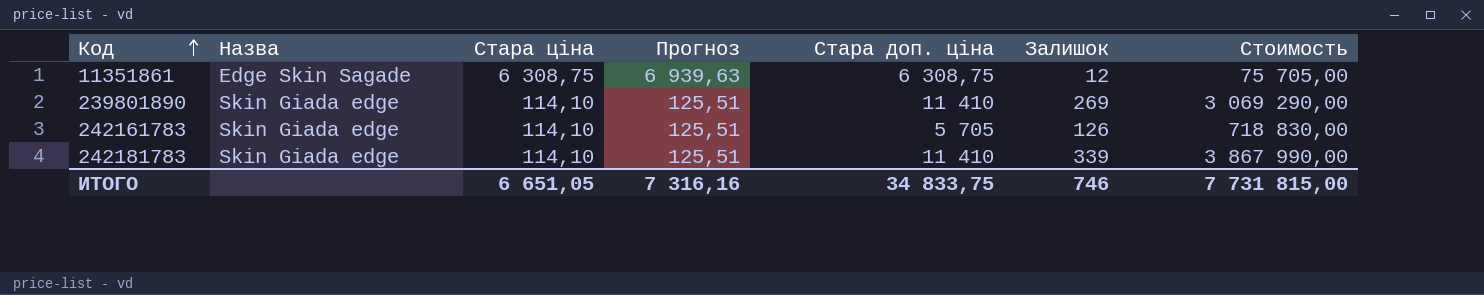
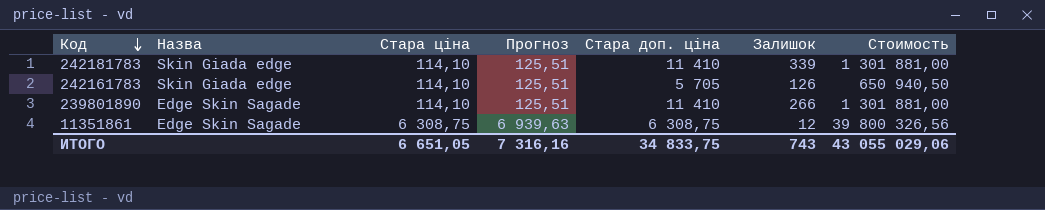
row order: Код ascending -> Код descending
column Стоимость | formula: [Стара доп. ціна] * [Залишок] -> [Стара ціна] * [Стара доп. ціна]
239801890 | Назва: Skin Giada edge -> Edge Skin Sagade
239801890 | Залишок: 269 -> 266
ИТОГО | Залишок: 746 -> 743
ИТОГО | Стоимость: 7 731 815,00 -> 43 055 029,06

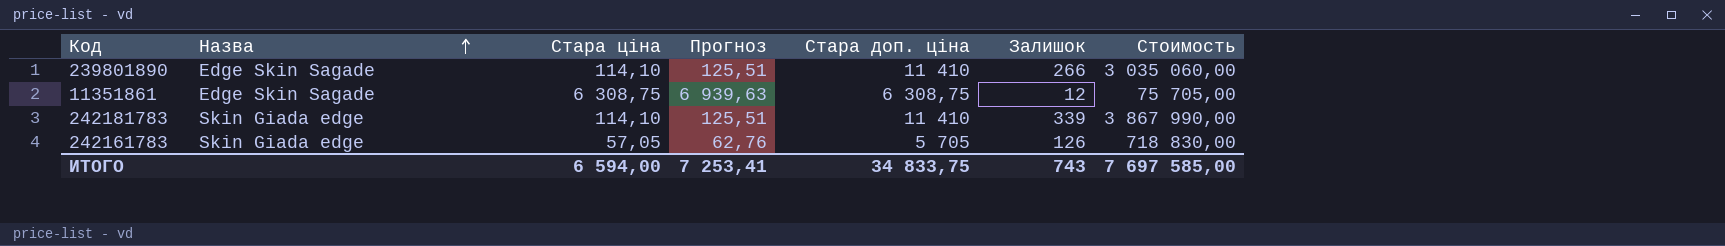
row order: Код descending -> Назва ascending
column Стоимость | formula: [Стара ціна] * [Стара доп. ціна] -> [Стара доп. ціна] * [Залишок]
242161783 | Стара ціна: 114,10 -> 57,05
242161783 | Прогноз: 125,51 -> 62,76
ИТОГО | Стара ціна: 6 651,05 -> 6 594,00
ИТОГО | Прогноз: 7 316,16 -> 7 253,41
ИТОГО | Стоимость: 43 055 029,06 -> 7 697 585,00

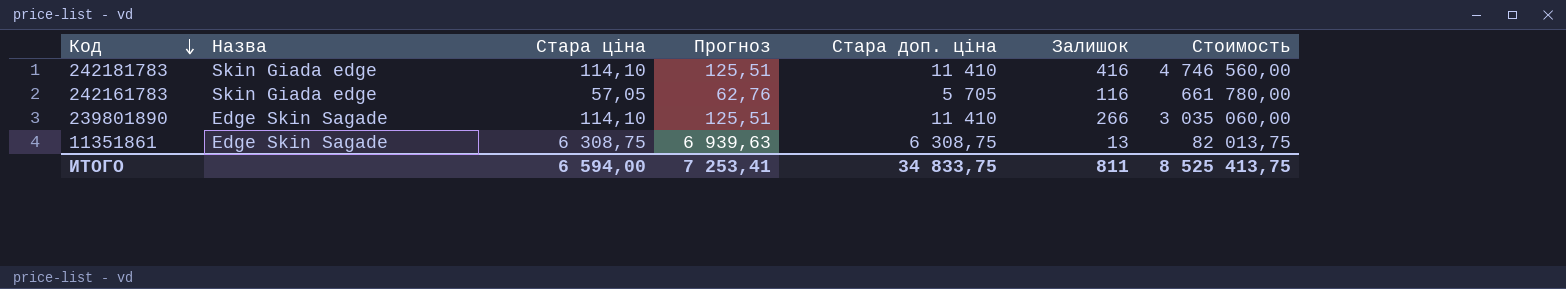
row order: Назва ascending -> Код descending
242181783 | Залишок: 339 -> 416
242181783 | Стоимость: 3 867 990,00 -> 4 746 560,00
242161783 | Залишок: 126 -> 116
242161783 | Стоимость: 718 830,00 -> 661 780,00
11351861 | Залишок: 12 -> 13
11351861 | Стоимость: 75 705,00 -> 82 013,75
ИТОГО | Залишок: 743 -> 811
ИТОГО | Стоимость: 7 697 585,00 -> 8 525 413,75

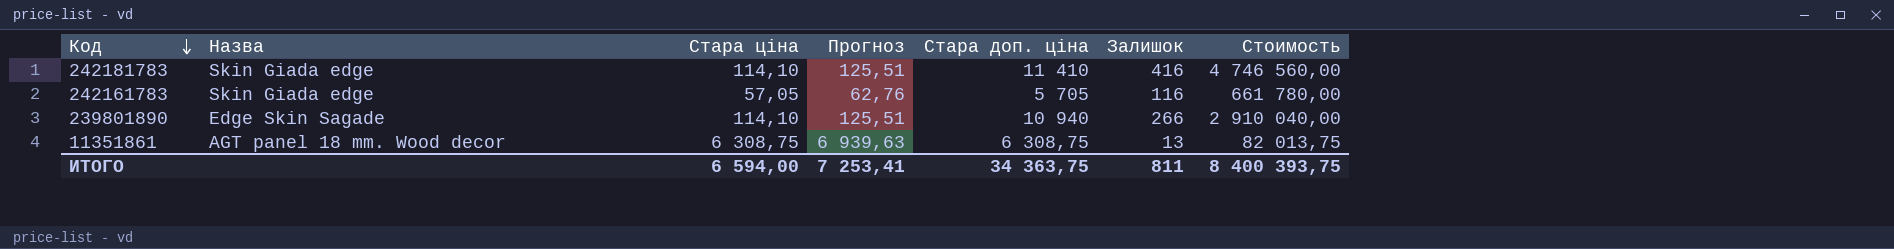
239801890 | Стара доп. ціна: 11 410 -> 10 940
239801890 | Стоимость: 3 035 060,00 -> 2 910 040,00
11351861 | Назва: Edge Skin Sagade -> AGT panel 18 mm. Wood decor
ИТОГО | Стара доп. ціна: 34 833,75 -> 34 363,75
ИТОГО | Стоимость: 8 525 413,75 -> 8 400 393,75

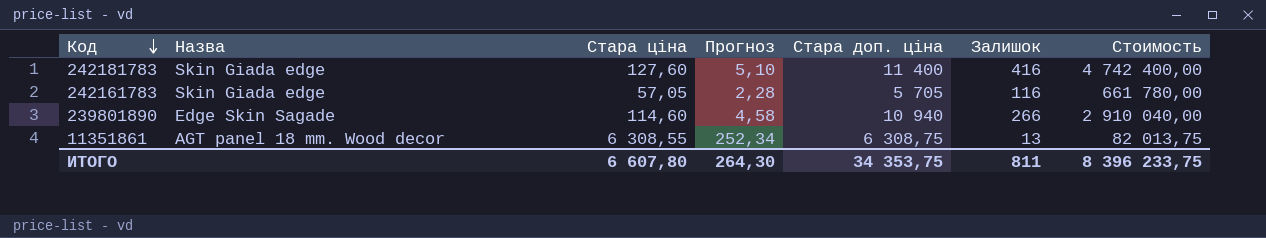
column Прогноз | formula: [Стара ціна] * 1,1 -> [Стара ціна] * 0,04
242181783 | Стара ціна: 114,10 -> 127,60
242181783 | Стара доп. ціна: 11 410 -> 11 400
242181783 | Стоимость: 4 746 560,00 -> 4 742 400,00
239801890 | Стара ціна: 114,10 -> 114,60
11351861 | Стара ціна: 6 308,75 -> 6 308,55
ИТОГО | Стара ціна: 6 594,00 -> 6 607,80
ИТОГО | Прогноз: 7 253,41 -> 264,30
ИТОГО | Стара доп. ціна: 34 363,75 -> 34 353,75
ИТОГО | Стоимость: 8 400 393,75 -> 8 396 233,75

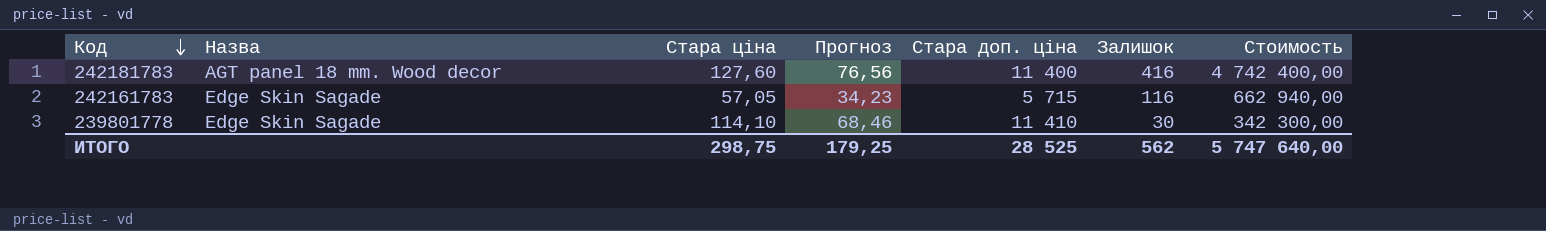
column Прогноз | formula: [Стара ціна] * 0,04 -> [Стара ціна] * 0,6
row 239801890: Edge Skin Sagade | 114,60 | 4,58 | 10 940 | 266 | 2 910 040,00 -> none
row 11351861: AGT panel 18 mm. Wood decor | 6 308,55 | 252,34 | 6 308,75 | 13 | 82 013,75 -> none
242181783 | Назва: Skin Giada edge -> AGT panel 18 mm. Wood decor
242161783 | Назва: Skin Giada edge -> Edge Skin Sagade
242161783 | Стара доп. ціна: 5 705 -> 5 715
242161783 | Стоимость: 661 780,00 -> 662 940,00
row 239801778: none -> Edge Skin Sagade | 114,10 | 68,46 | 11 410 | 30 | 342 300,00
ИТОГО | Стара ціна: 6 607,80 -> 298,75
ИТОГО | Прогноз: 264,30 -> 179,25
ИТОГО | Стара доп. ціна: 34 353,75 -> 28 525
ИТОГО | Залишок: 811 -> 562
ИТОГО | Стоимость: 8 396 233,75 -> 5 747 640,00

